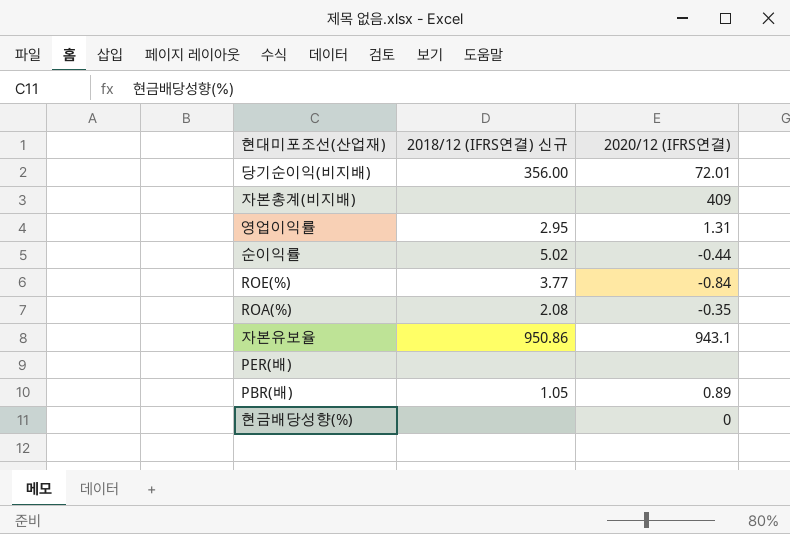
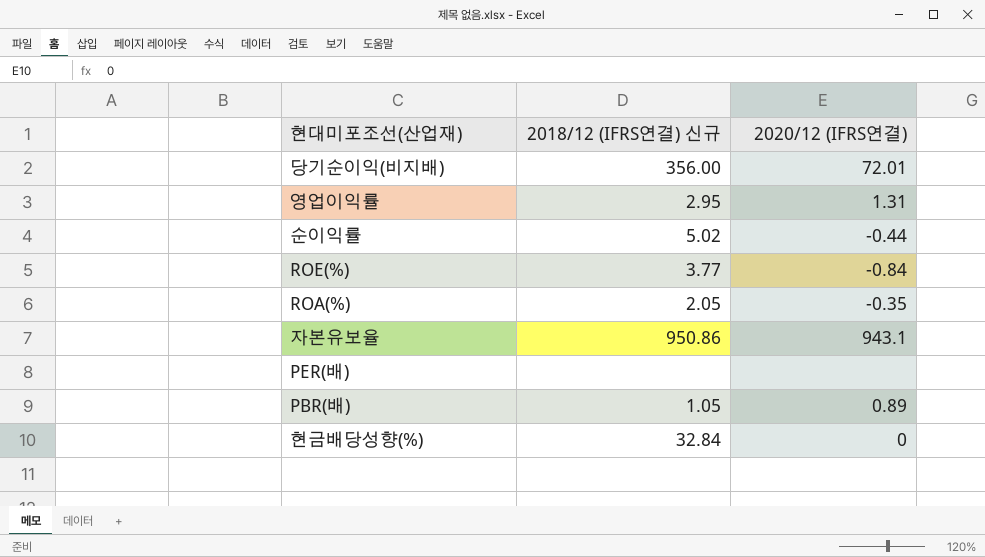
row 자본총계(비지배): none | 409 -> none
ROA(%) | 2018/12 (IFRS연결) 신규: 2.08 -> 2.05
현금배당성향(%) | 2018/12 (IFRS연결) 신규: none -> 32.84

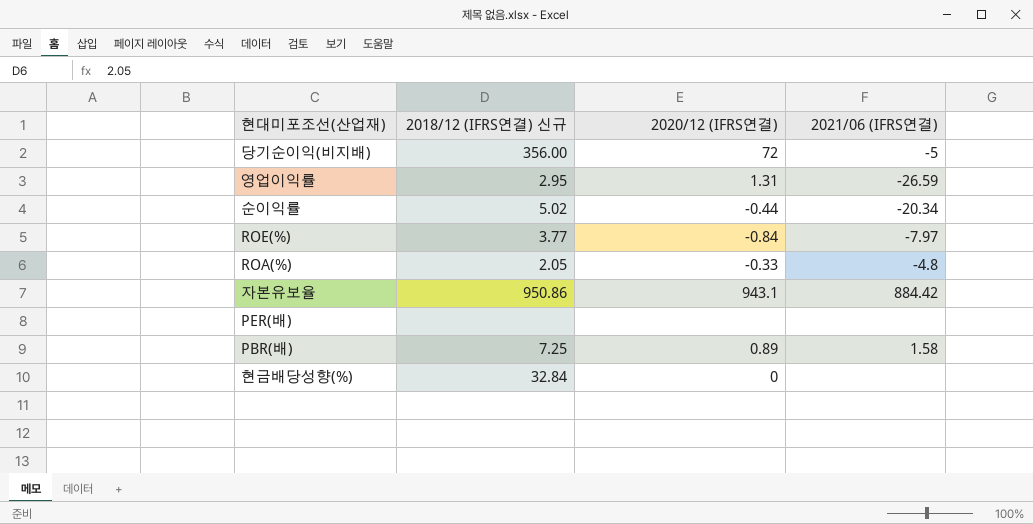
column 2021/06 (IFRS연결) | position: none -> 4
당기순이익(비지배) | 2020/12 (IFRS연결): 72.01 -> 72
ROA(%) | 2020/12 (IFRS연결): -0.35 -> -0.33
PBR(배) | 2018/12 (IFRS연결) 신규: 1.05 -> 7.25

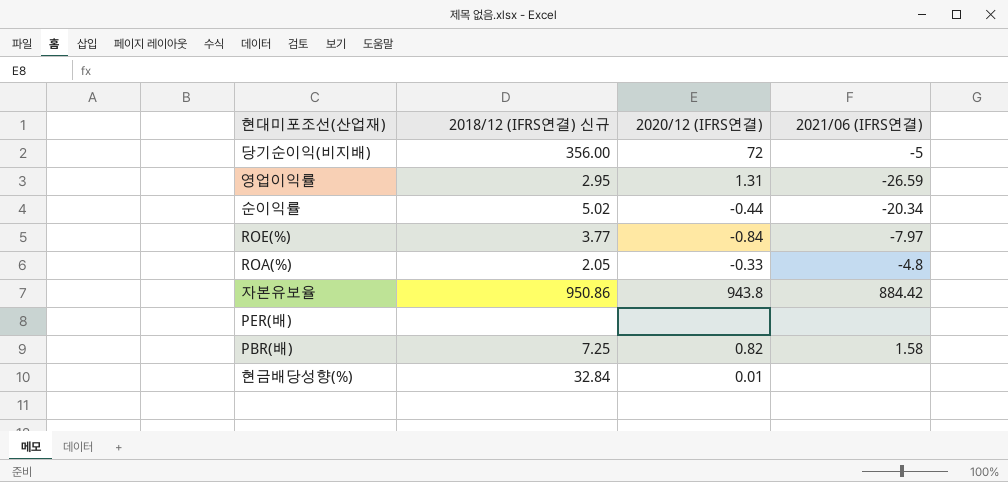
자본유보율 | 2020/12 (IFRS연결): 943.1 -> 943.8
PBR(배) | 2020/12 (IFRS연결): 0.89 -> 0.82
현금배당성향(%) | 2020/12 (IFRS연결): 0 -> 0.01

